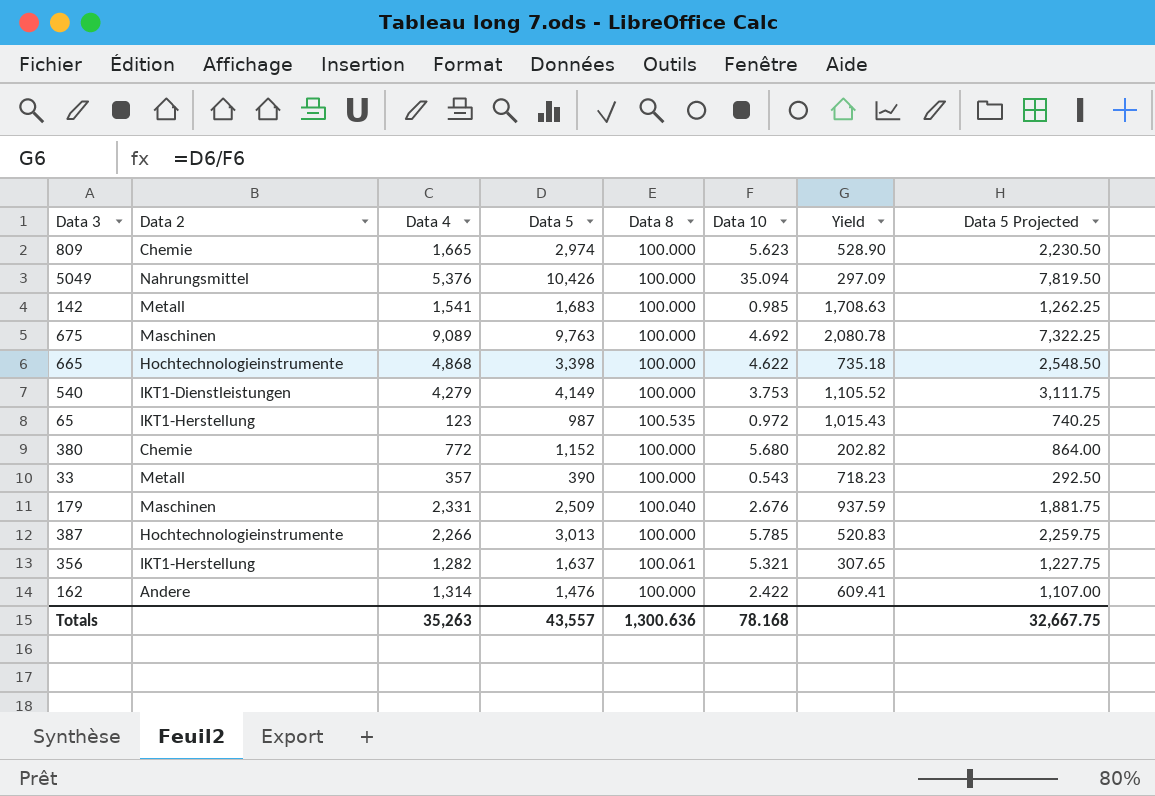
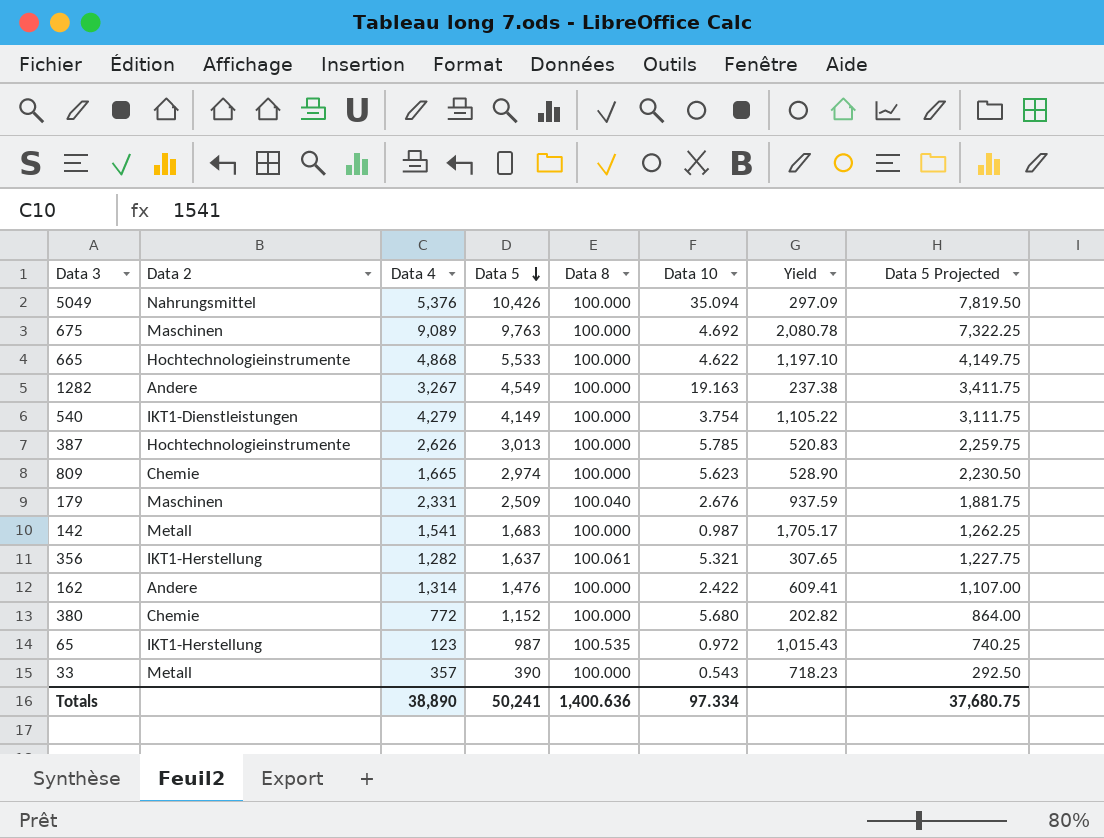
row order: none -> Data 5 descending
665 | Data 5: 3,398 -> 5,533
665 | Yield: 735.18 -> 1,197.10
665 | Data 5 Projected: 2,548.50 -> 4,149.75
row 1282: none -> Andere | 3,267 | 4,549 | 100.000 | 19.163 | 237.38 | 3,411.75
540 | Data 10: 3.753 -> 3.754
540 | Yield: 1,105.52 -> 1,105.22
387 | Data 4: 2,266 -> 2,626
142 | Data 10: 0.985 -> 0.987
142 | Yield: 1,708.63 -> 1,705.17
Totals | Data 4: 35,263 -> 38,890
Totals | Data 5: 43,557 -> 50,241
Totals | Data 8: 1,300.636 -> 1,400.636
Totals | Data 10: 78.168 -> 97.334
Totals | Data 5 Projected: 32,667.75 -> 37,680.75

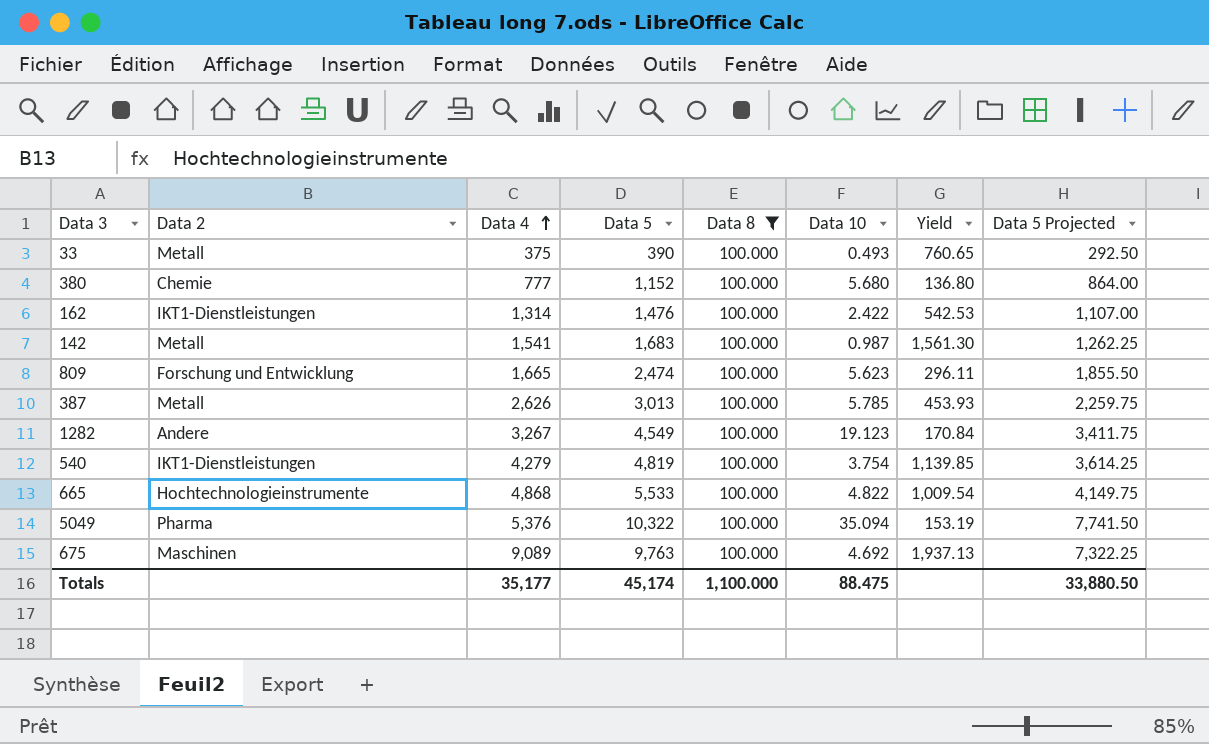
filter: none -> Data 8 = 100.000
row order: Data 5 descending -> Data 4 ascending
column Yield | formula: [Data 5] / [Data 10] -> [Data 4] / [Data 10]
33 | Data 4: 357 -> 375
33 | Data 10: 0.543 -> 0.493
380 | Data 4: 772 -> 777
162 | Data 2: Andere -> IKT1-Dienstleistungen
809 | Data 2: Chemie -> Forschung und Entwicklung
809 | Data 5: 2,974 -> 2,474
809 | Data 5 Projected: 2,230.50 -> 1,855.50
387 | Data 2: Hochtechnologieinstrumente -> Metall
1282 | Data 10: 19.163 -> 19.123
540 | Data 5: 4,149 -> 4,819
540 | Data 5 Projected: 3,111.75 -> 3,614.25
665 | Data 10: 4.622 -> 4.822
5049 | Data 2: Nahrungsmittel -> Pharma
5049 | Data 5: 10,426 -> 10,322
5049 | Data 5 Projected: 7,819.50 -> 7,741.50
Totals | Data 4: 38,890 -> 35,177
Totals | Data 5: 50,241 -> 45,174
Totals | Data 8: 1,400.636 -> 1,100.000
Totals | Data 10: 97.334 -> 88.475
Totals | Data 5 Projected: 37,680.75 -> 33,880.50

